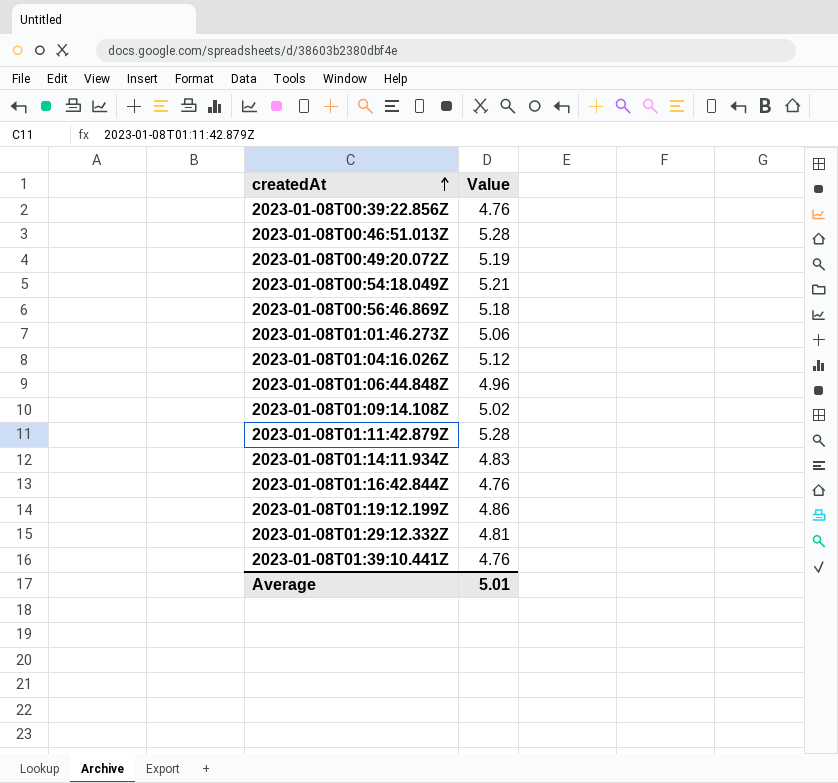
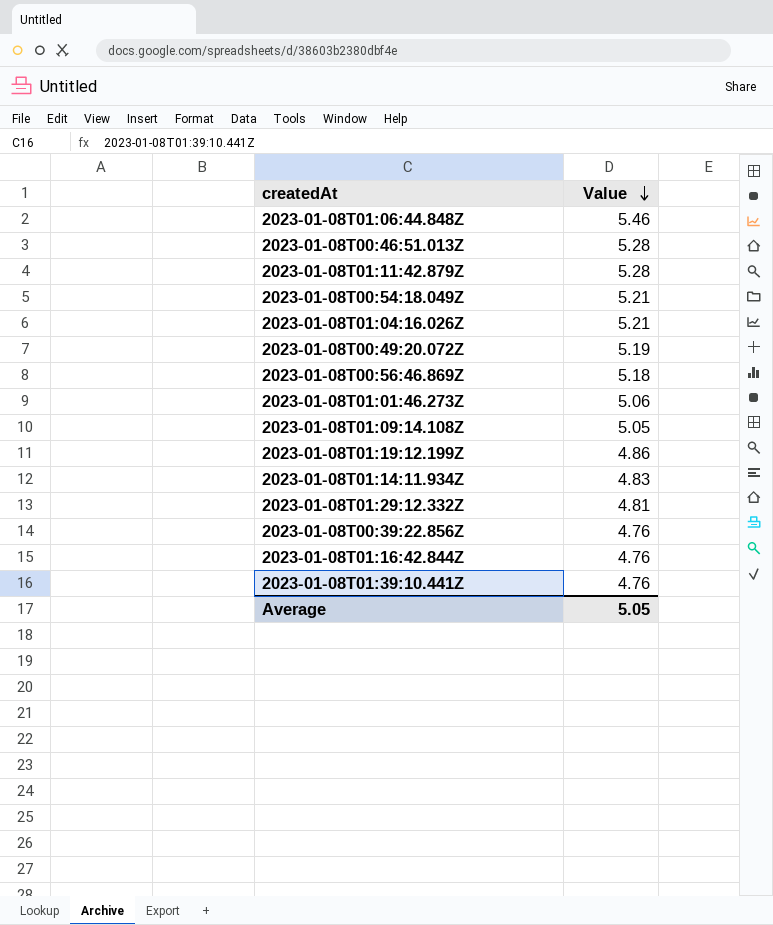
row order: createdAt ascending -> Value descending
2023-01-08T01:06:44.848Z | Value: 4.96 -> 5.46
2023-01-08T01:04:16.026Z | Value: 5.12 -> 5.21
2023-01-08T01:09:14.108Z | Value: 5.02 -> 5.05
Average | Value: 5.01 -> 5.05

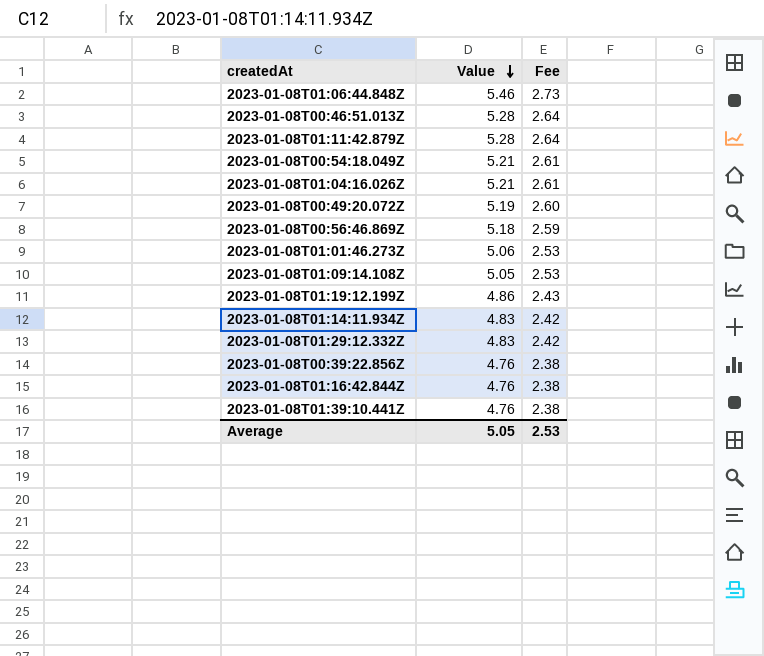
column Fee | formula: none -> [Value] * 0.5
2023-01-08T01:29:12.332Z | Value: 4.81 -> 4.83

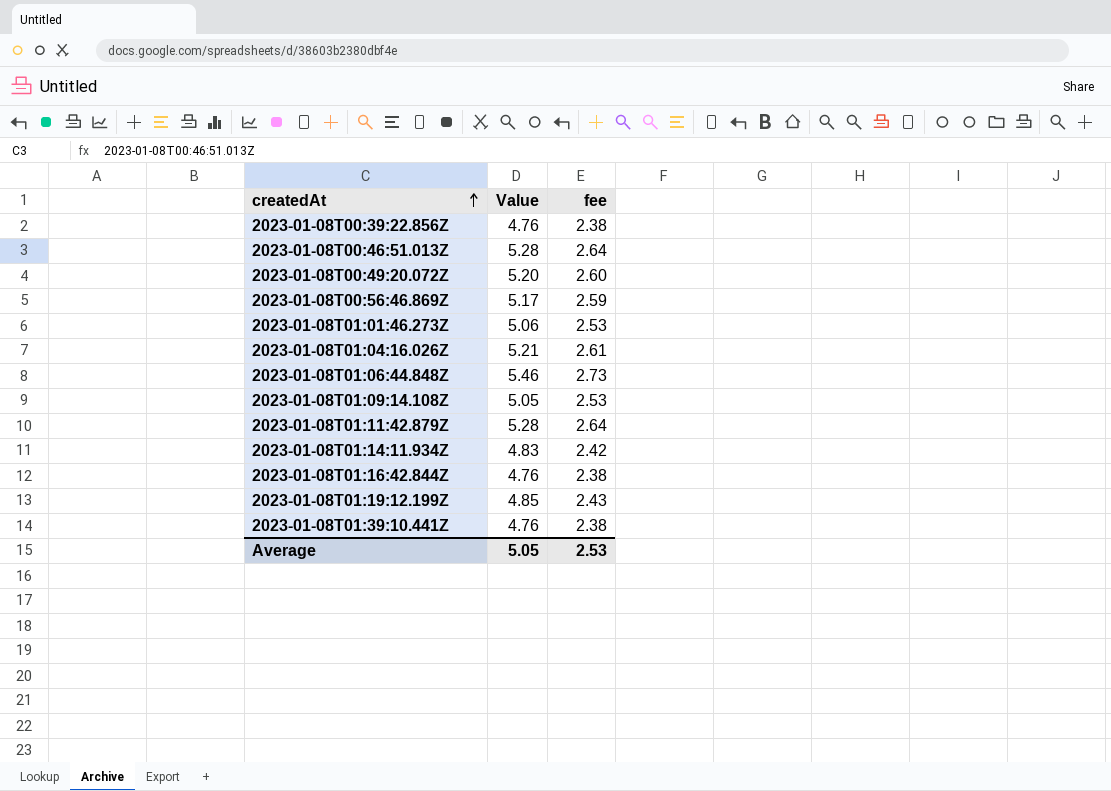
row order: Value descending -> createdAt ascending
column name: Fee -> fee
row 2023-01-08T00:54:18.049Z: 5.21 | 2.61 -> none
row 2023-01-08T01:29:12.332Z: 4.83 | 2.42 -> none
2023-01-08T00:49:20.072Z | Value: 5.19 -> 5.20
2023-01-08T00:56:46.869Z | Value: 5.18 -> 5.17
2023-01-08T01:19:12.199Z | Value: 4.86 -> 4.85

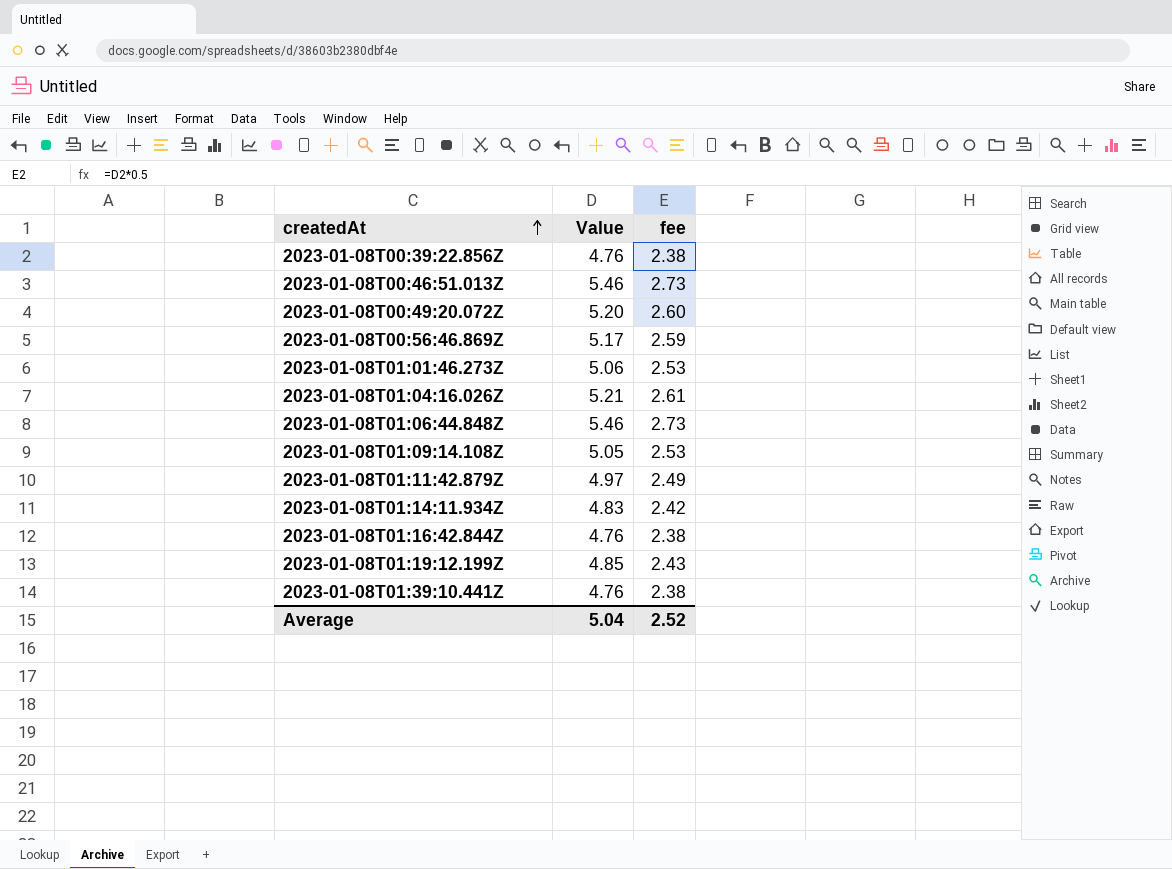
2023-01-08T00:46:51.013Z | Value: 5.28 -> 5.46
2023-01-08T00:46:51.013Z | fee: 2.64 -> 2.73
2023-01-08T01:11:42.879Z | Value: 5.28 -> 4.97
2023-01-08T01:11:42.879Z | fee: 2.64 -> 2.49
Average | Value: 5.05 -> 5.04
Average | fee: 2.53 -> 2.52

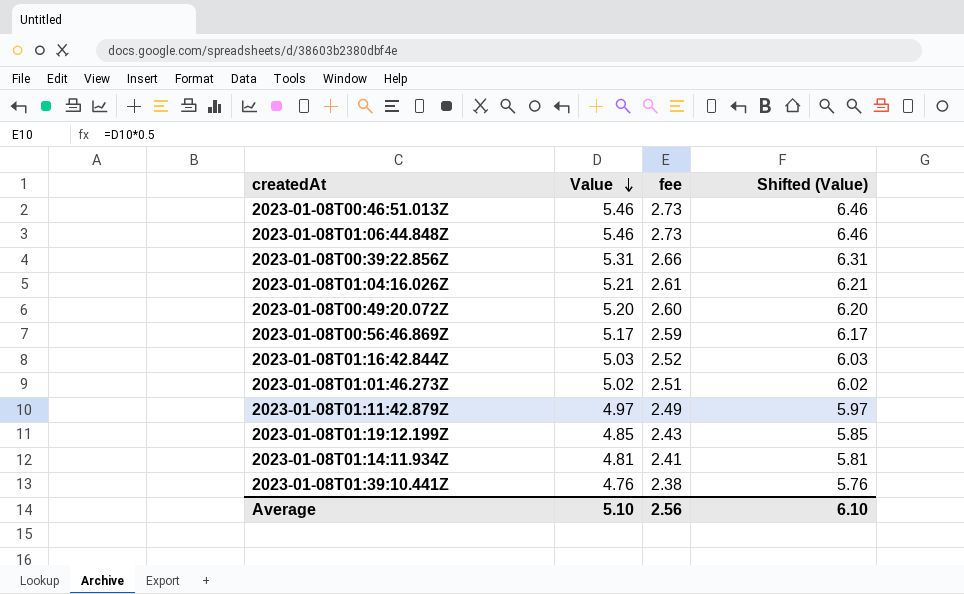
row order: createdAt ascending -> Value descending
column Shifted (Value) | formula: none -> [Value] + 1
row 2023-01-08T01:09:14.108Z: 5.05 | 2.53 -> none
2023-01-08T00:39:22.856Z | Value: 4.76 -> 5.31
2023-01-08T00:39:22.856Z | fee: 2.38 -> 2.66
2023-01-08T01:16:42.844Z | Value: 4.76 -> 5.03
2023-01-08T01:16:42.844Z | fee: 2.38 -> 2.52
2023-01-08T01:01:46.273Z | Value: 5.06 -> 5.02
2023-01-08T01:01:46.273Z | fee: 2.53 -> 2.51
2023-01-08T01:14:11.934Z | Value: 4.83 -> 4.81
2023-01-08T01:14:11.934Z | fee: 2.42 -> 2.41
Average | Value: 5.04 -> 5.10
Average | fee: 2.52 -> 2.56

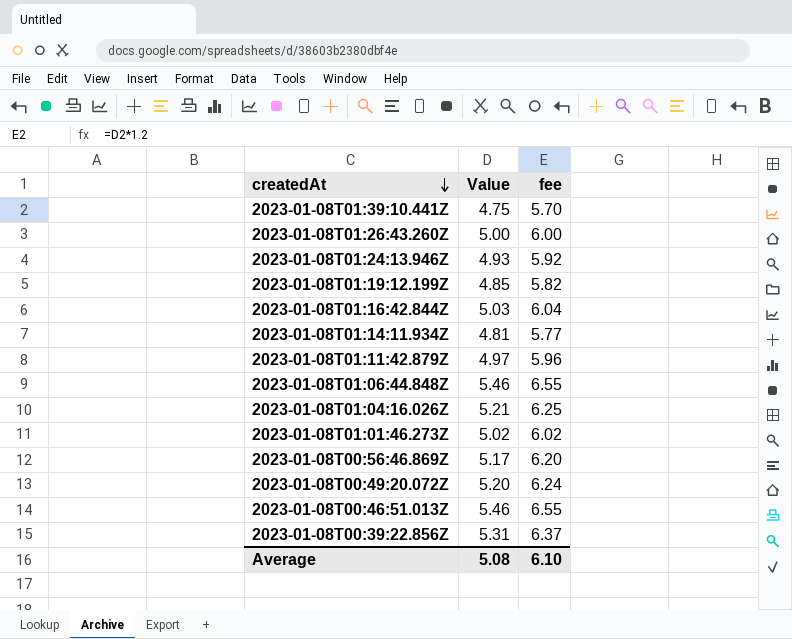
row order: Value descending -> createdAt descending
column Shifted (Value) | formula: [Value] + 1 -> none
column fee | formula: [Value] * 0.5 -> [Value] * 1.2
2023-01-08T01:39:10.441Z | Value: 4.76 -> 4.75
row 2023-01-08T01:26:43.260Z: none -> 5.00 | 6.00
row 2023-01-08T01:24:13.946Z: none -> 4.93 | 5.92
Average | Value: 5.10 -> 5.08
Average | fee: 2.56 -> 6.10

